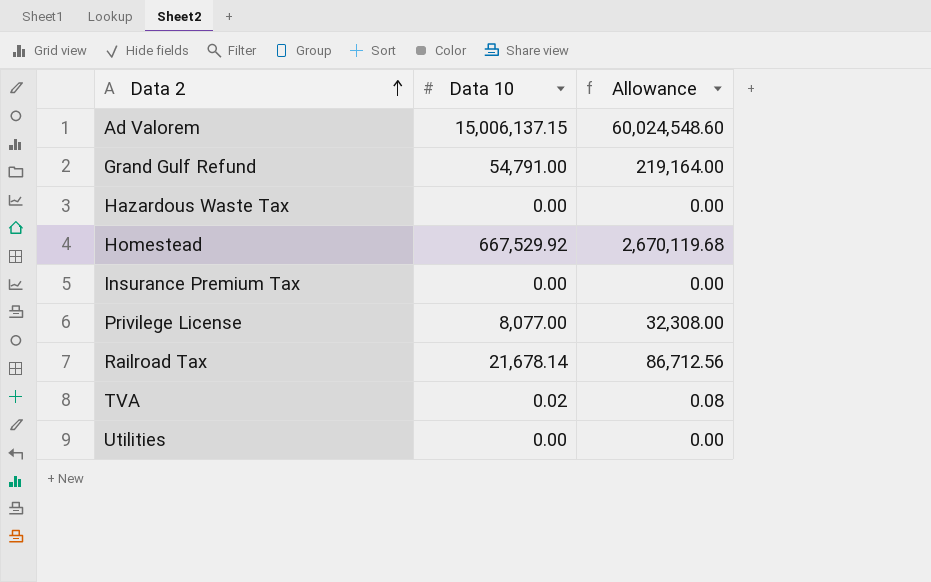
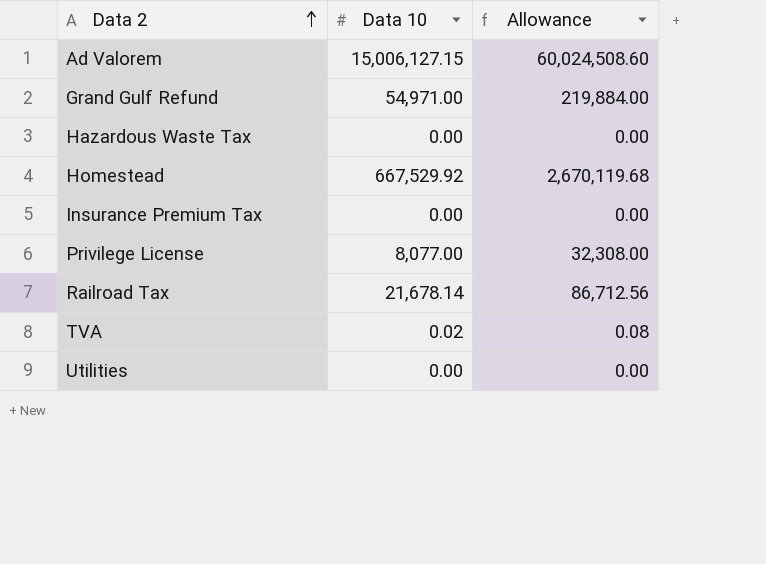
Ad Valorem | Data 10: 15,006,137.15 -> 15,006,127.15
Ad Valorem | Allowance: 60,024,548.60 -> 60,024,508.60
Grand Gulf Refund | Data 10: 54,791.00 -> 54,971.00
Grand Gulf Refund | Allowance: 219,164.00 -> 219,884.00

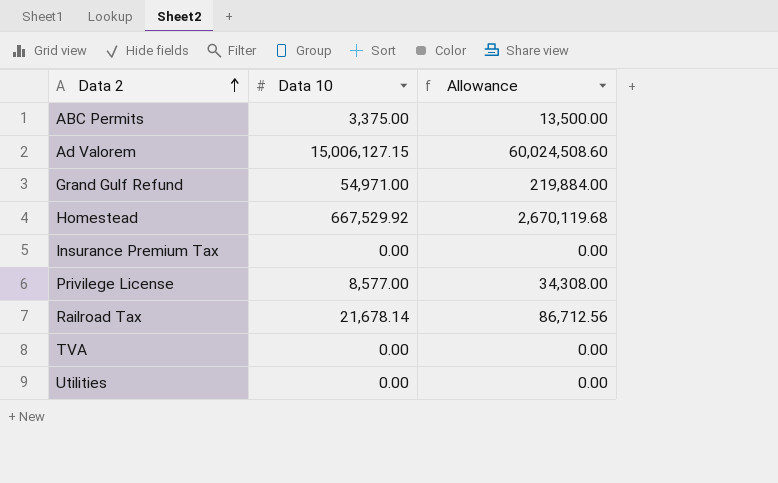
row Hazardous Waste Tax: 0.00 | 0.00 -> none
row ABC Permits: none -> 3,375.00 | 13,500.00
Privilege License | Data 10: 8,077.00 -> 8,577.00
Privilege License | Allowance: 32,308.00 -> 34,308.00
TVA | Data 10: 0.02 -> 0.00
TVA | Allowance: 0.08 -> 0.00

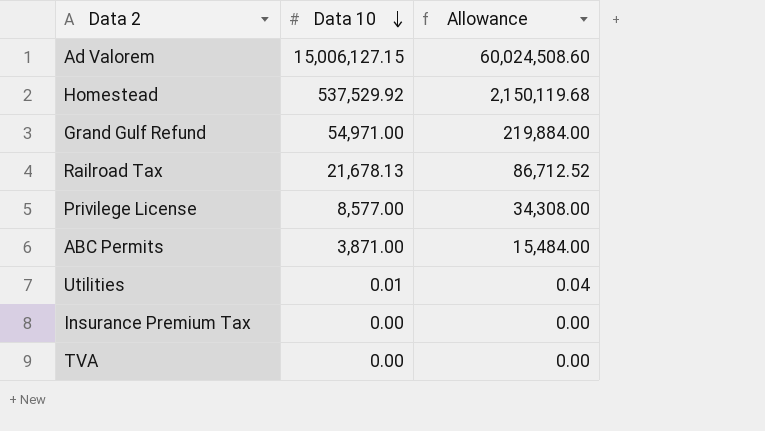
row order: Data 2 ascending -> Data 10 descending
Homestead | Data 10: 667,529.92 -> 537,529.92
Homestead | Allowance: 2,670,119.68 -> 2,150,119.68
Railroad Tax | Data 10: 21,678.14 -> 21,678.13
Railroad Tax | Allowance: 86,712.56 -> 86,712.52
ABC Permits | Data 10: 3,375.00 -> 3,871.00
ABC Permits | Allowance: 13,500.00 -> 15,484.00
Utilities | Data 10: 0.00 -> 0.01
Utilities | Allowance: 0.00 -> 0.04

